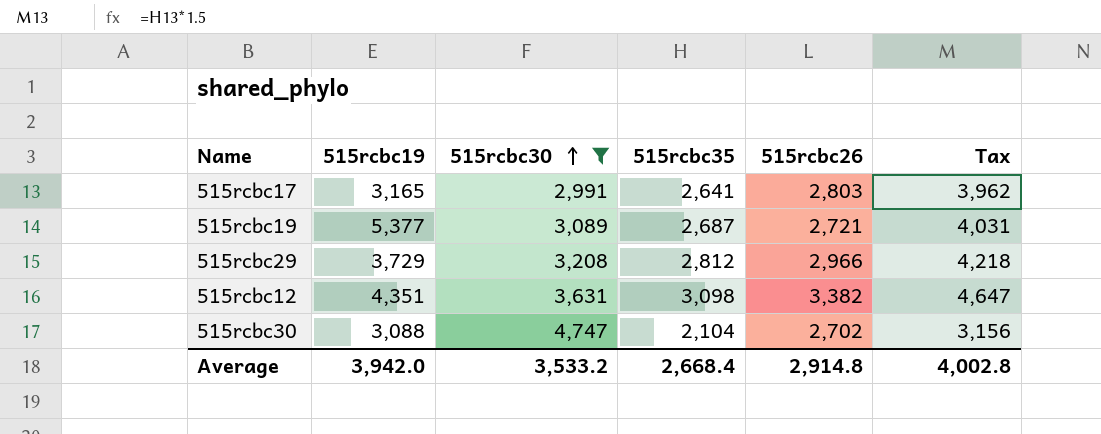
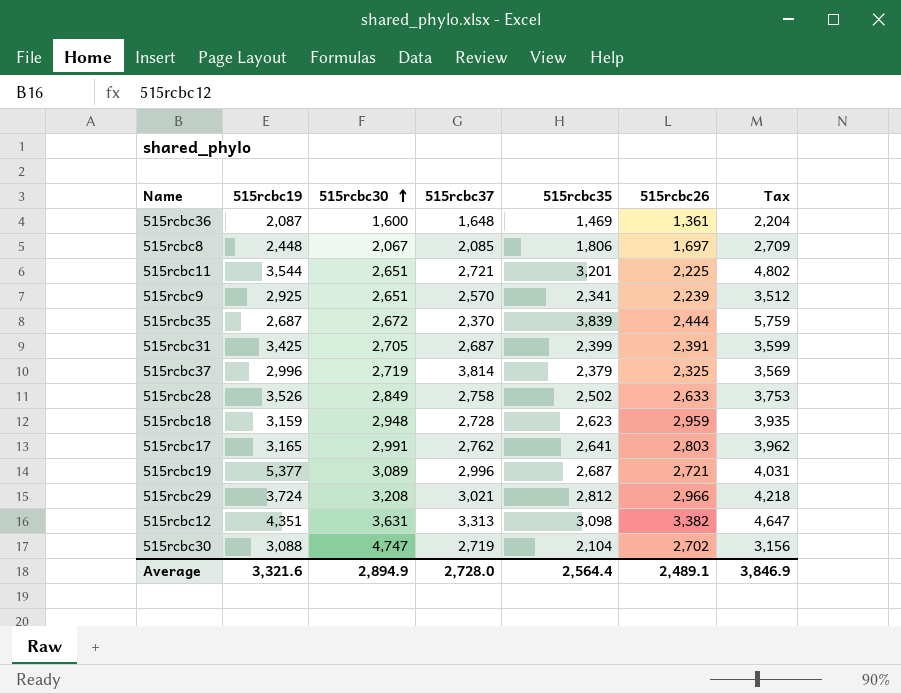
filter: 515rcbc30 >= 2,991 -> none
column 515rcbc37 | position: none -> 4
515rcbc29 | 515rcbc19: 3,729 -> 3,724
Average | 515rcbc19: 3,942.0 -> 3,321.6
Average | 515rcbc30: 3,533.2 -> 2,894.9
Average | 515rcbc35: 2,668.4 -> 2,564.4
Average | 515rcbc26: 2,914.8 -> 2,489.1
Average | Tax: 4,002.8 -> 3,846.9

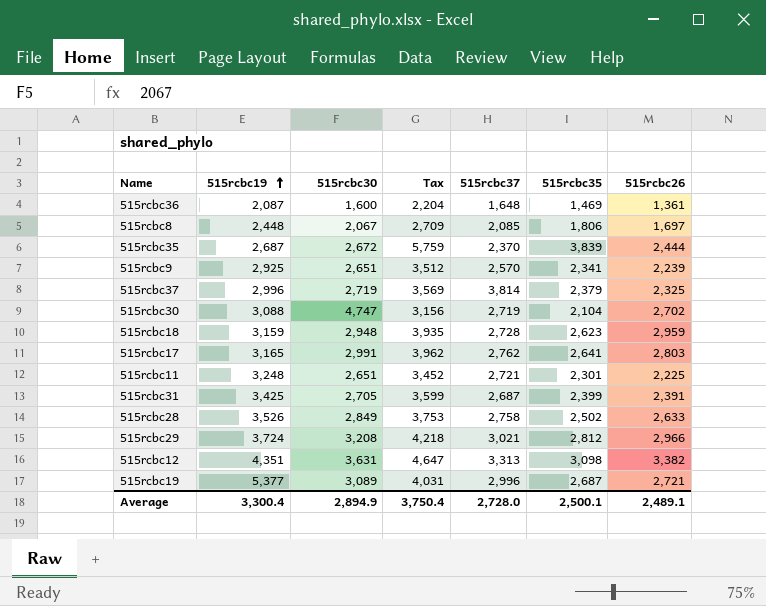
row order: 515rcbc30 ascending -> 515rcbc19 ascending
column Tax | position: 7 -> 4
515rcbc11 | 515rcbc19: 3,544 -> 3,248
515rcbc11 | Tax: 4,802 -> 3,452
515rcbc11 | 515rcbc35: 3,201 -> 2,301
Average | 515rcbc19: 3,321.6 -> 3,300.4
Average | Tax: 3,846.9 -> 3,750.4
Average | 515rcbc35: 2,564.4 -> 2,500.1

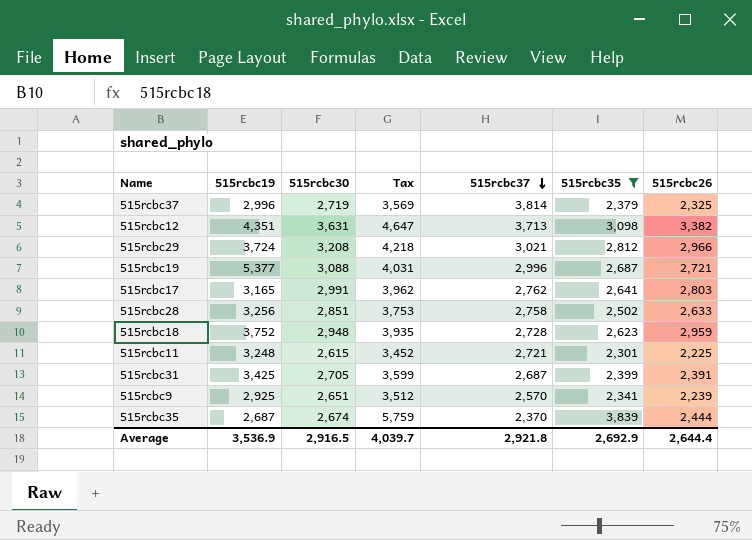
filter: none -> 515rcbc35 >= 2,301
row order: 515rcbc19 ascending -> 515rcbc37 descending
515rcbc12 | 515rcbc37: 3,313 -> 3,713
515rcbc19 | 515rcbc30: 3,089 -> 3,088
515rcbc28 | 515rcbc19: 3,526 -> 3,256
515rcbc28 | 515rcbc30: 2,849 -> 2,851
515rcbc18 | 515rcbc19: 3,159 -> 3,752
515rcbc11 | 515rcbc30: 2,651 -> 2,615
515rcbc35 | 515rcbc30: 2,672 -> 2,674
Average | 515rcbc19: 3,300.4 -> 3,536.9
Average | 515rcbc30: 2,894.9 -> 2,916.5
Average | Tax: 3,750.4 -> 4,039.7
Average | 515rcbc37: 2,728.0 -> 2,921.8
Average | 515rcbc35: 2,500.1 -> 2,692.9
Average | 515rcbc26: 2,489.1 -> 2,644.4

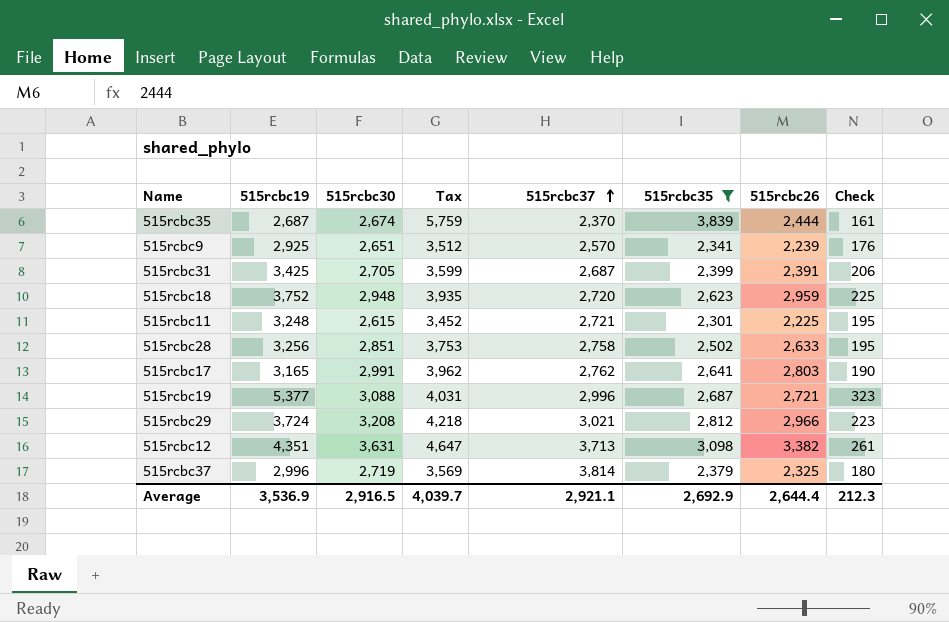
row order: 515rcbc37 descending -> 515rcbc37 ascending
column Check | formula: none -> [515rcbc19] * 0.06
515rcbc18 | 515rcbc37: 2,728 -> 2,720
Average | 515rcbc37: 2,921.8 -> 2,921.1

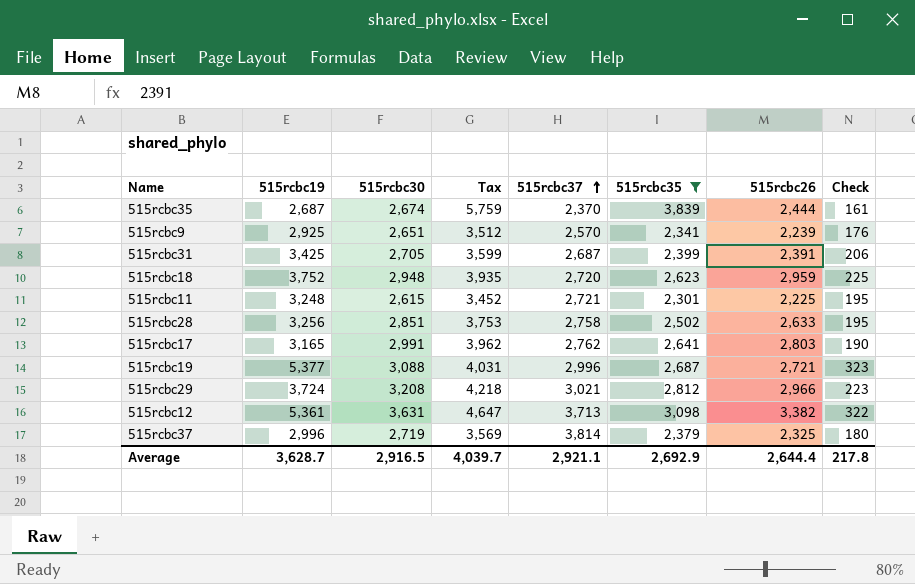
515rcbc12 | 515rcbc19: 4,351 -> 5,361
515rcbc12 | Check: 261 -> 322
Average | 515rcbc19: 3,536.9 -> 3,628.7
Average | Check: 212.3 -> 217.8

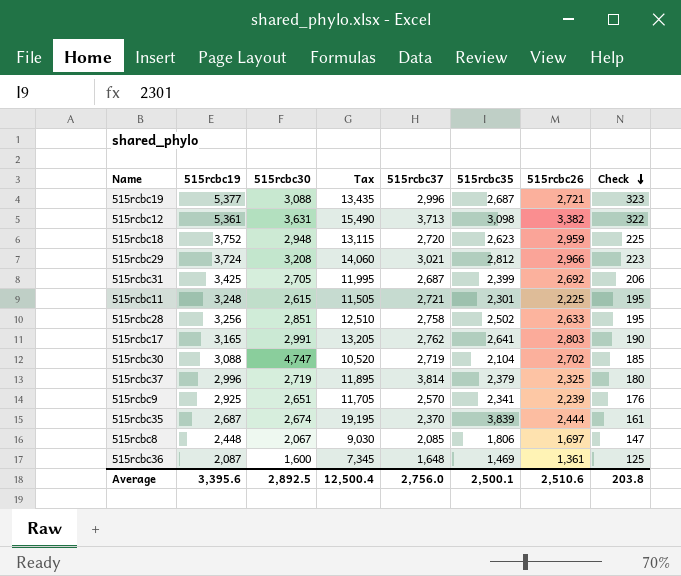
filter: 515rcbc35 >= 2,301 -> none
row order: 515rcbc37 ascending -> Check descending
column Tax | formula: [515rcbc35] * 1.5 -> [515rcbc35] * 5
515rcbc31 | 515rcbc26: 2,391 -> 2,692
Average | 515rcbc19: 3,628.7 -> 3,395.6
Average | 515rcbc30: 2,916.5 -> 2,892.5
Average | Tax: 4,039.7 -> 12,500.4
Average | 515rcbc37: 2,921.1 -> 2,756.0
Average | 515rcbc35: 2,692.9 -> 2,500.1
Average | 515rcbc26: 2,644.4 -> 2,510.6
Average | Check: 217.8 -> 203.8

